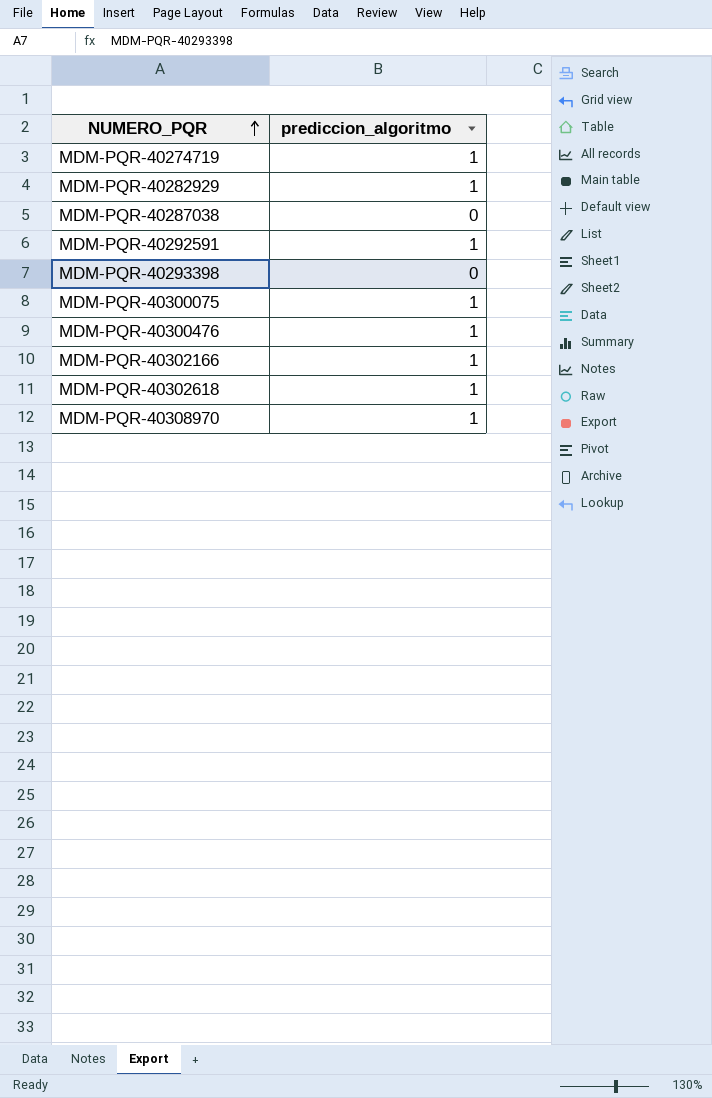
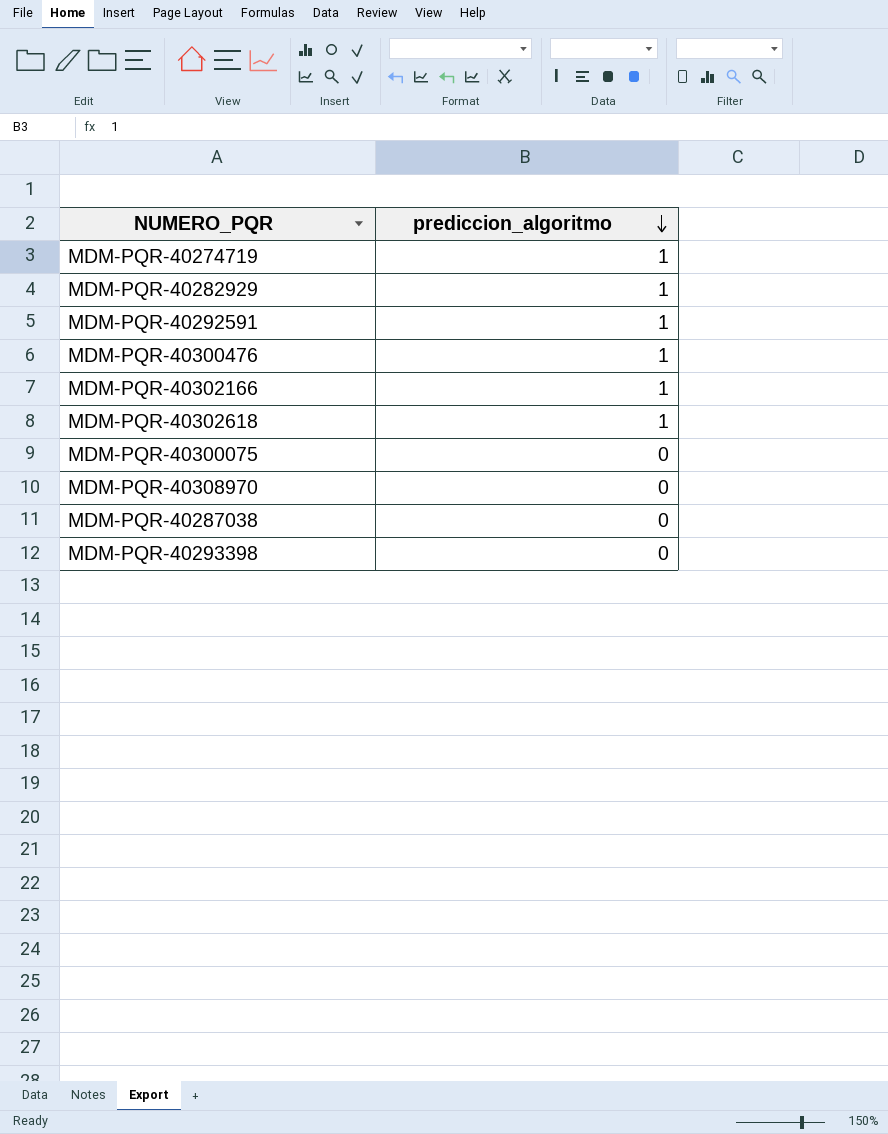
row order: NUMERO_PQR ascending -> prediccion_algoritmo descending
MDM-PQR-40300075 | prediccion_algoritmo: 1 -> 0
MDM-PQR-40308970 | prediccion_algoritmo: 1 -> 0

